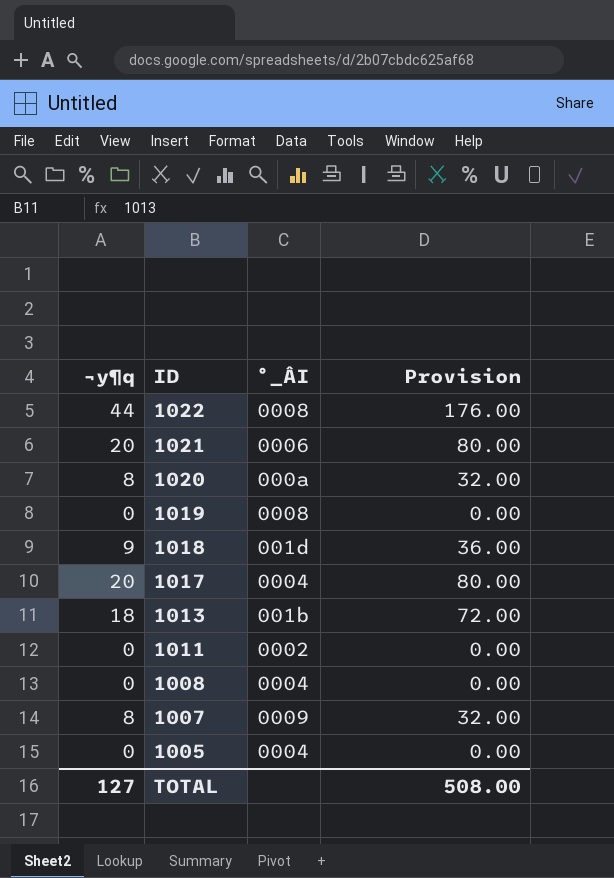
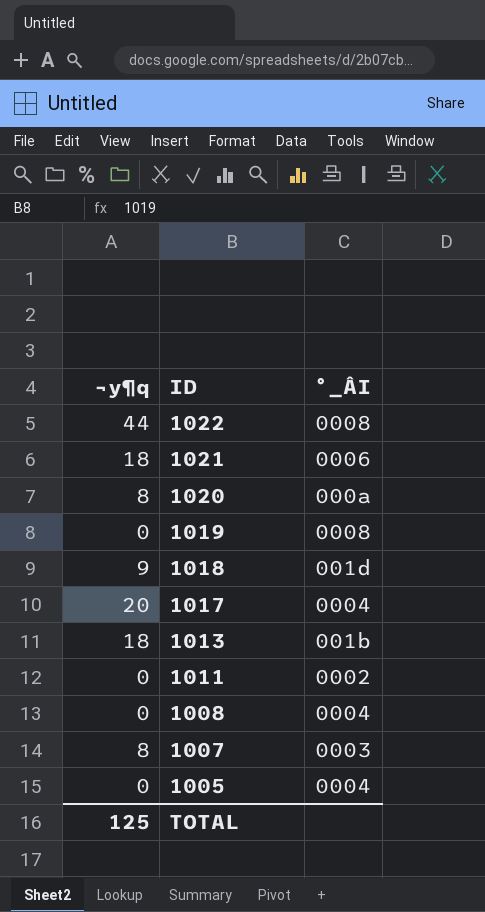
column Provision | formula: [¬y¶q] * 4 -> none
1021 | ¬y¶q: 20 -> 18
1007 | °_ÂI: 0009 -> 0003
TOTAL | ¬y¶q: 127 -> 125

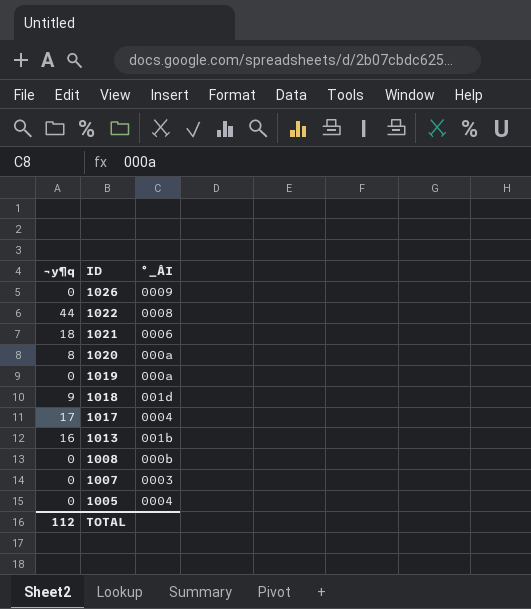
row 1011: 0 | 0002 -> none
row 1026: none -> 0 | 0009
1019 | °_ÂI: 0008 -> 000a
1017 | ¬y¶q: 20 -> 17
1013 | ¬y¶q: 18 -> 16
1008 | °_ÂI: 0004 -> 000b
1007 | ¬y¶q: 8 -> 0
TOTAL | ¬y¶q: 125 -> 112

